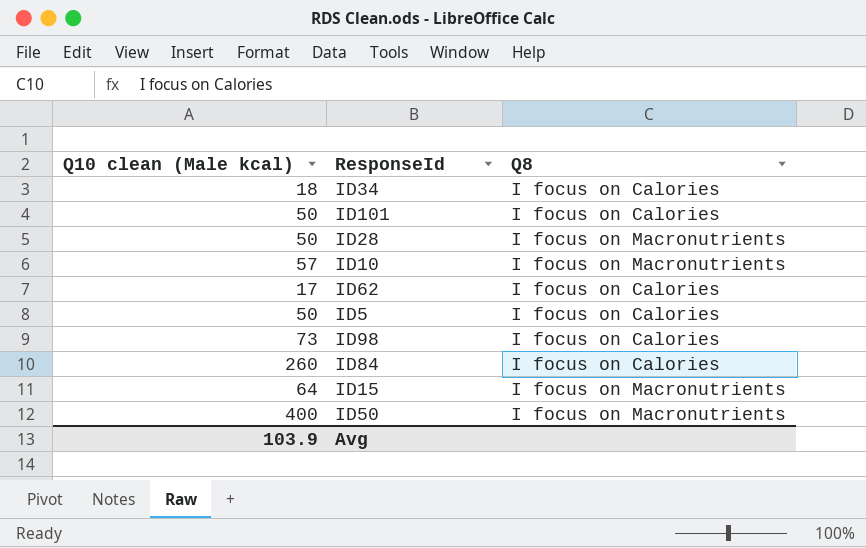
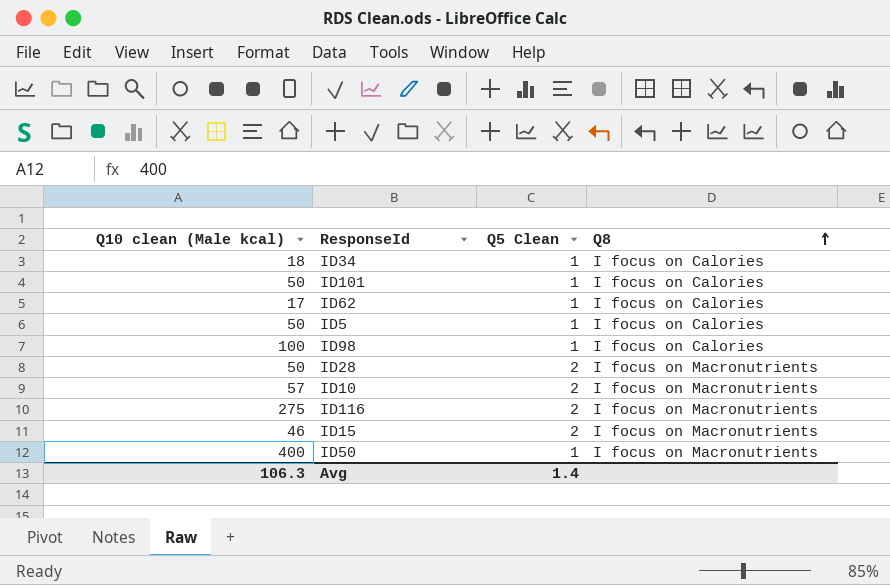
row order: none -> Q8 ascending
column Q5 Clean | position: none -> 3
row ID84: 260 | I focus on Calories -> none
ID98 | Q10 clean (Male kcal): 73 -> 100
row ID116: none -> 275 | 2 | I focus on Macronutrients
ID15 | Q10 clean (Male kcal): 64 -> 46
Avg | Q10 clean (Male kcal): 103.9 -> 106.3

